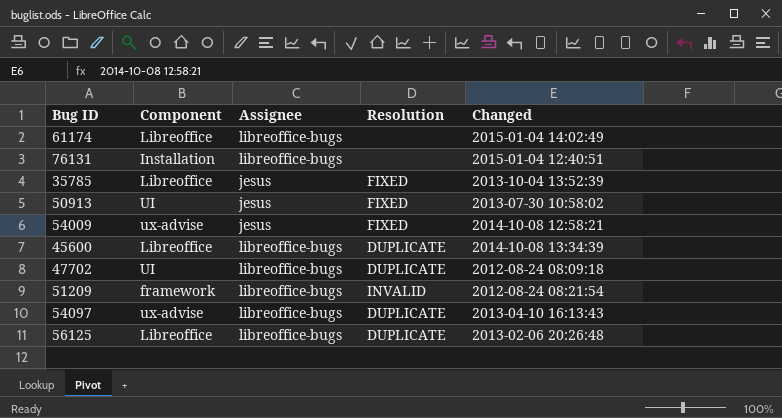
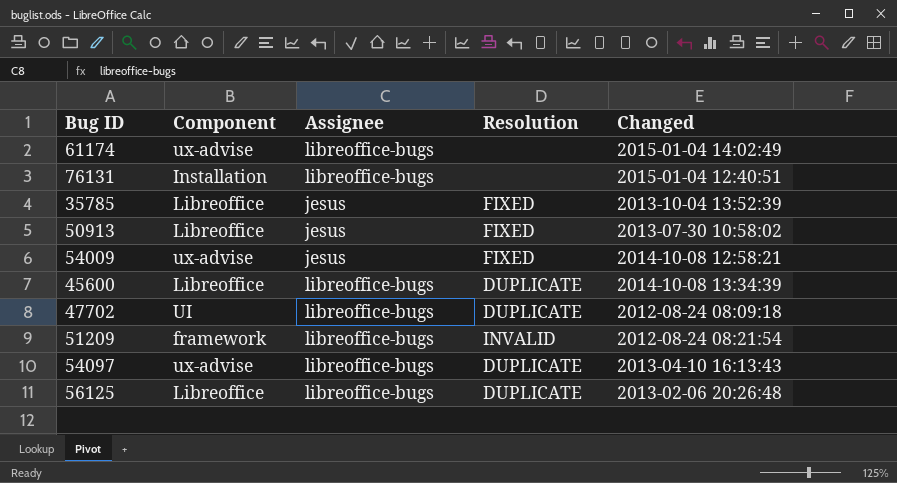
61174 | Component: Libreoffice -> ux-advise
50913 | Component: UI -> Libreoffice

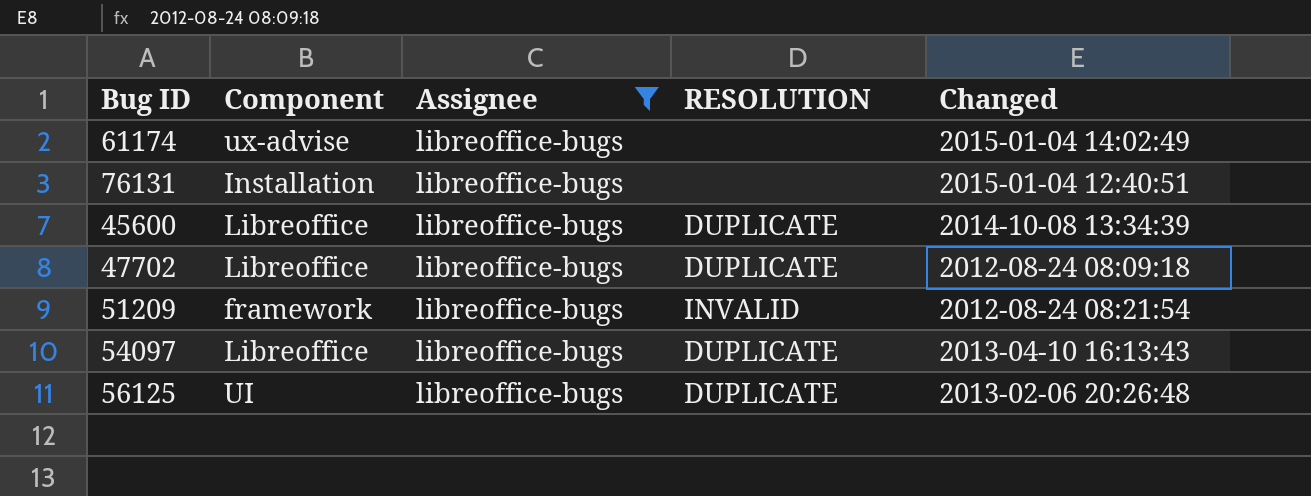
filter: none -> Assignee = libreoffice-bugs
column name: Resolution -> RESOLUTION
47702 | Component: UI -> Libreoffice
54097 | Component: ux-advise -> Libreoffice
56125 | Component: Libreoffice -> UI

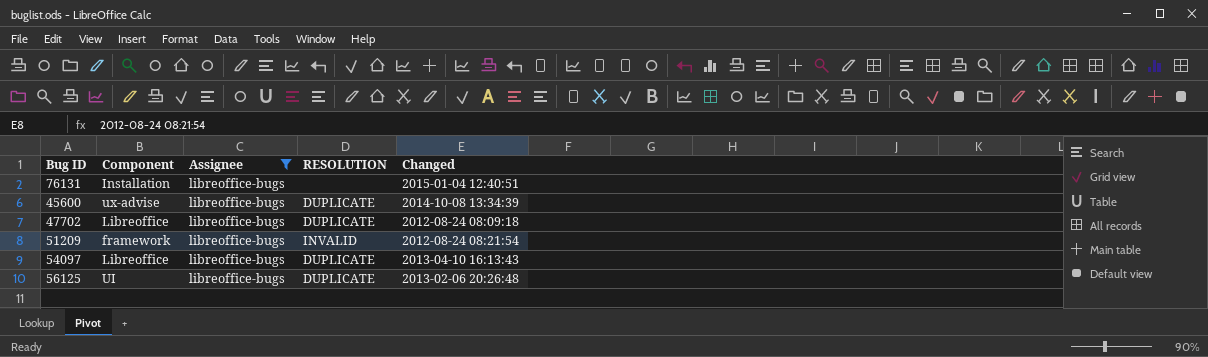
row 61174: ux-advise | libreoffice-bugs | none | 2015-01-04 14:02:49 -> none
45600 | Component: Libreoffice -> ux-advise

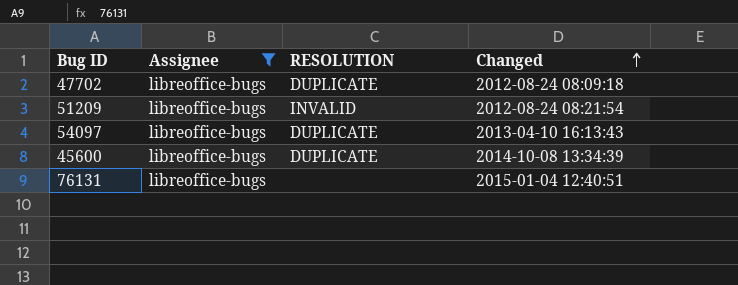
row order: none -> Changed ascending
column Component | position: 2 -> none
row 56125: UI | libreoffice-bugs | DUPLICATE | 2013-02-06 20:26:48 -> none

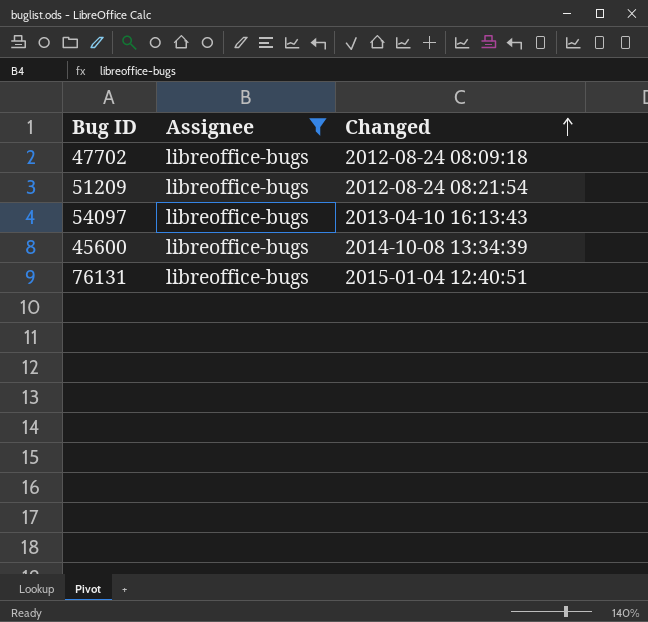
column RESOLUTION | position: 3 -> none

